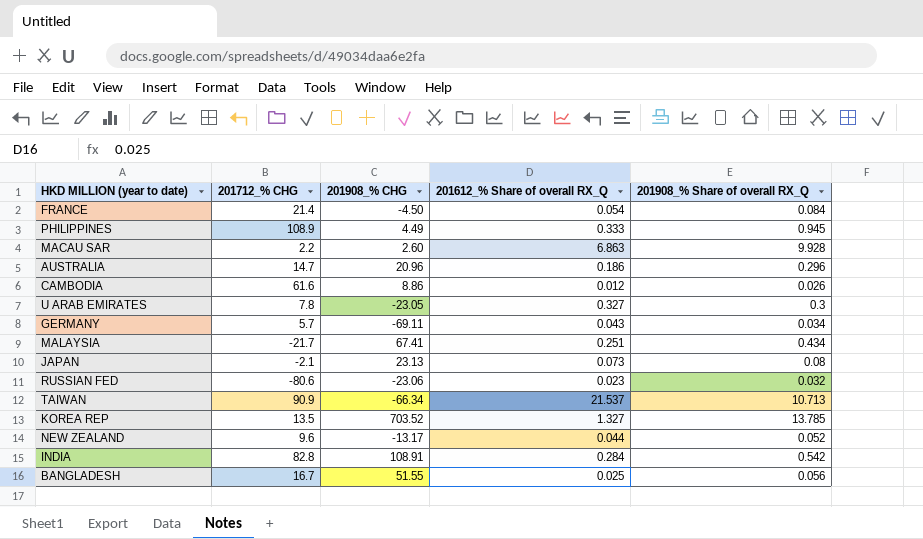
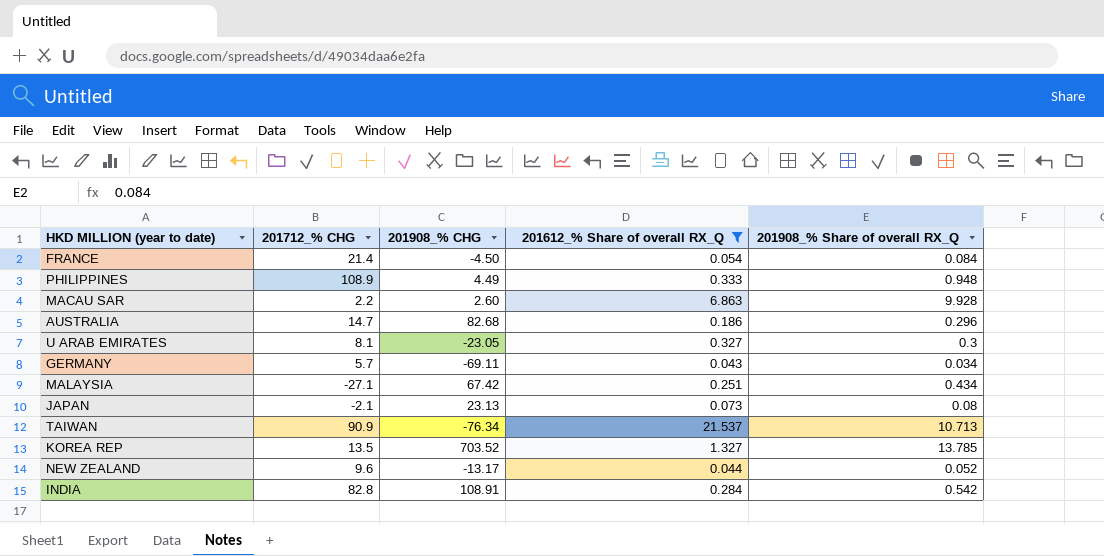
filter: none -> 201612_% Share of overall RX_Q >= 0.043
PHILIPPINES | 201908_% Share of overall RX_Q: 0.945 -> 0.948
AUSTRALIA | 201908_% CHG: 20.96 -> 82.68
U ARAB EMIRATES | 201712_% CHG: 7.8 -> 8.1
MALAYSIA | 201712_% CHG: -21.7 -> -27.1
MALAYSIA | 201908_% CHG: 67.41 -> 67.42
TAIWAN | 201908_% CHG: -66.34 -> -76.34

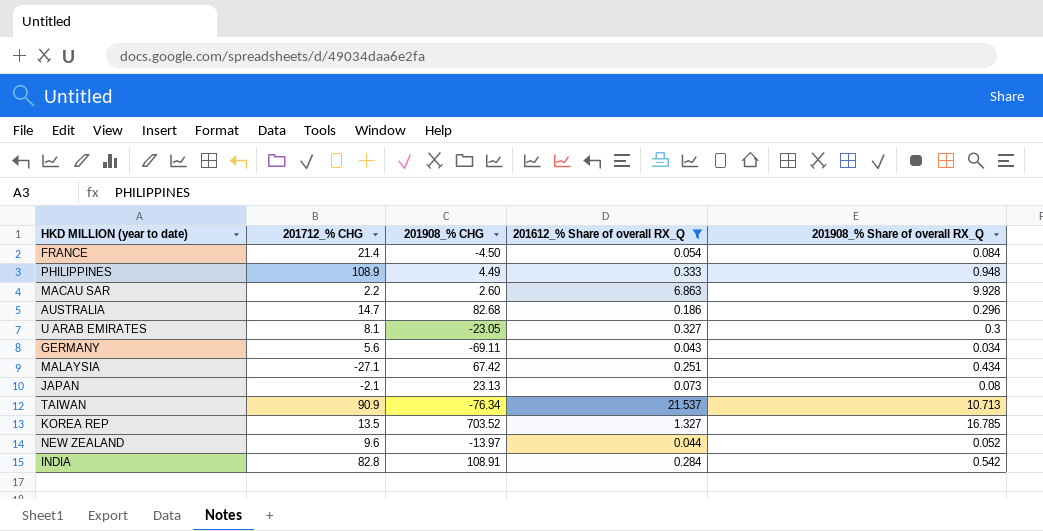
GERMANY | 201712_% CHG: 5.7 -> 5.6
KOREA REP | 201908_% Share of overall RX_Q: 13.785 -> 16.785
NEW ZEALAND | 201908_% CHG: -13.17 -> -13.97

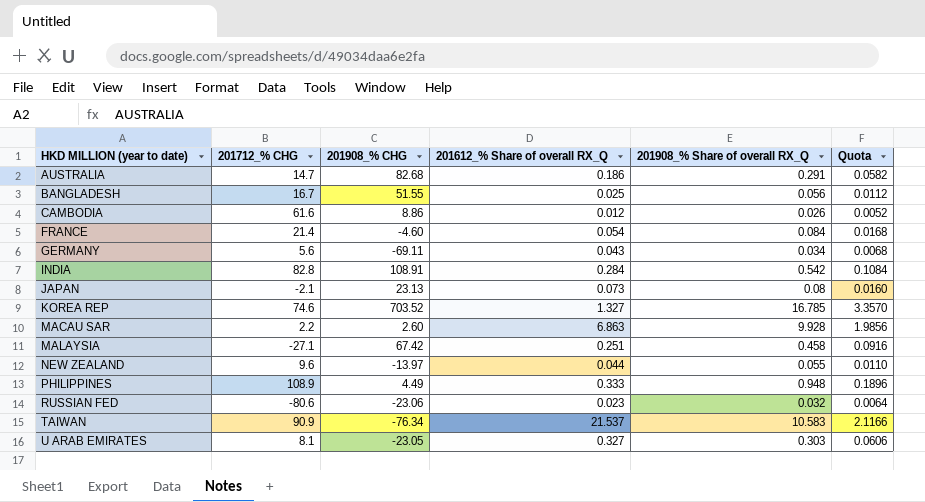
filter: 201612_% Share of overall RX_Q >= 0.043 -> none
row order: none -> HKD MILLION (year to date) ascending
column Quota | formula: none -> [201908_% Share of overall RX_Q] * 0.2
AUSTRALIA | 201908_% Share of overall RX_Q: 0.296 -> 0.291
FRANCE | 201908_% CHG: -4.50 -> -4.60
KOREA REP | 201712_% CHG: 13.5 -> 74.6
MALAYSIA | 201908_% Share of overall RX_Q: 0.434 -> 0.458
NEW ZEALAND | 201908_% Share of overall RX_Q: 0.052 -> 0.055
TAIWAN | 201908_% Share of overall RX_Q: 10.713 -> 10.583
U ARAB EMIRATES | 201908_% Share of overall RX_Q: 0.3 -> 0.303

